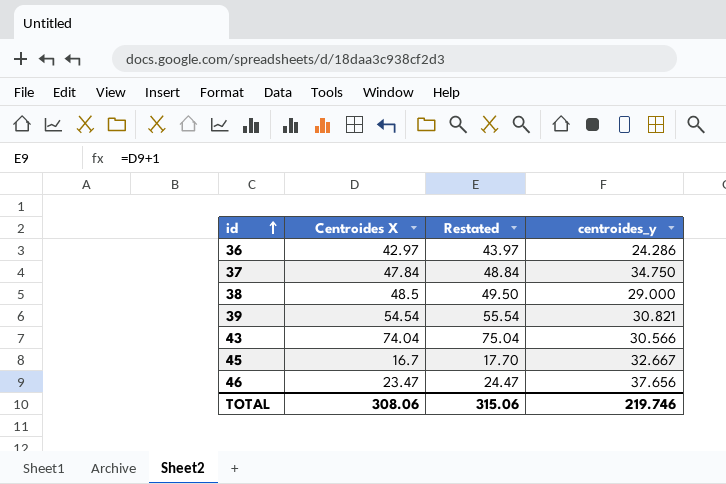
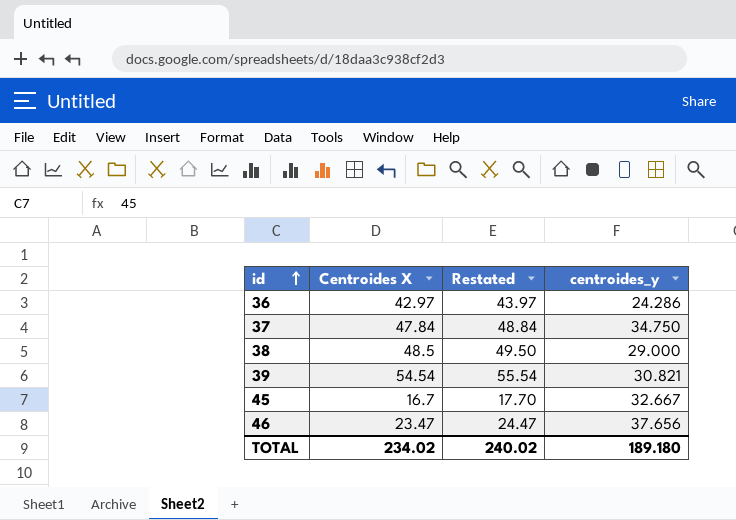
row 43: 74.04 | 75.04 | 30.566 -> none
TOTAL | Centroides X: 308.06 -> 234.02
TOTAL | Restated: 315.06 -> 240.02
TOTAL | centroides_y: 219.746 -> 189.180

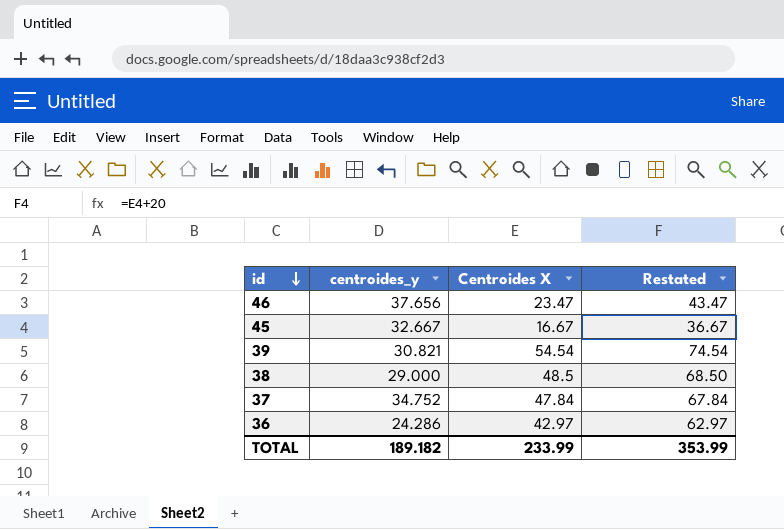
row order: id ascending -> id descending
column centroides_y | position: 4 -> 2
column Restated | formula: [Centroides X] + 1 -> [Centroides X] + 20
45 | Centroides X: 16.7 -> 16.67
37 | centroides_y: 34.750 -> 34.752
TOTAL | centroides_y: 189.180 -> 189.182
TOTAL | Centroides X: 234.02 -> 233.99
TOTAL | Restated: 240.02 -> 353.99

